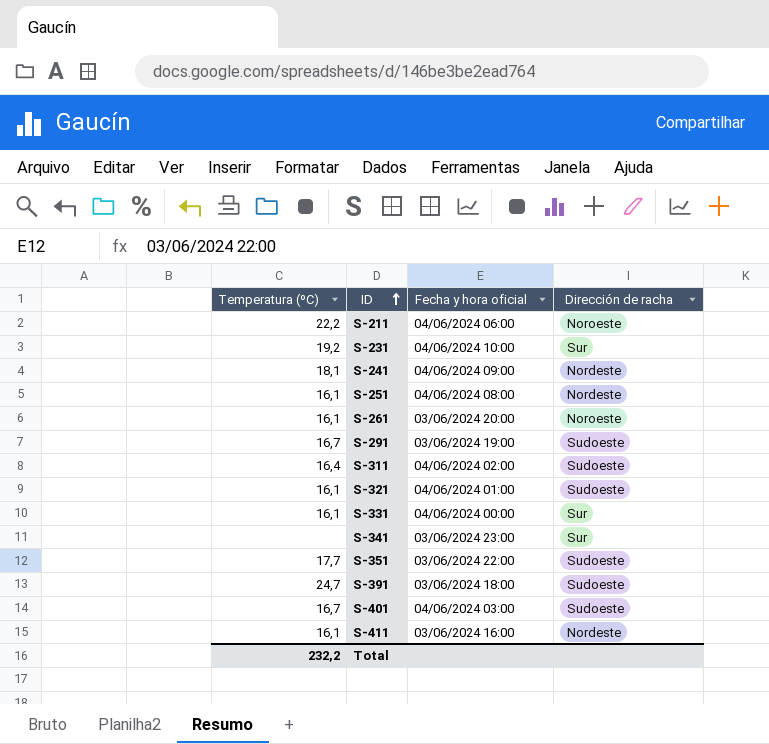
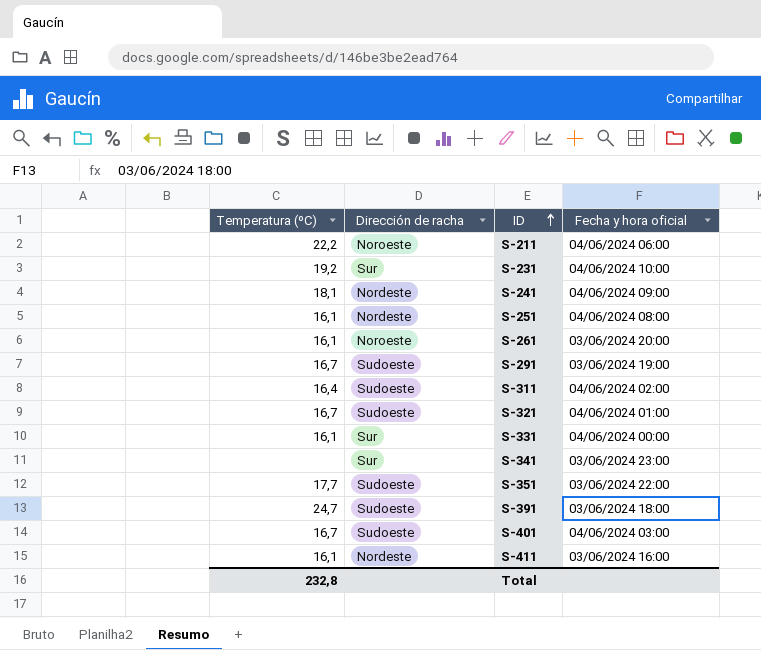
column Dirección de racha | position: 4 -> 2
S-321 | Temperatura (ºC): 16,1 -> 16,7
Total | Temperatura (ºC): 232,2 -> 232,8

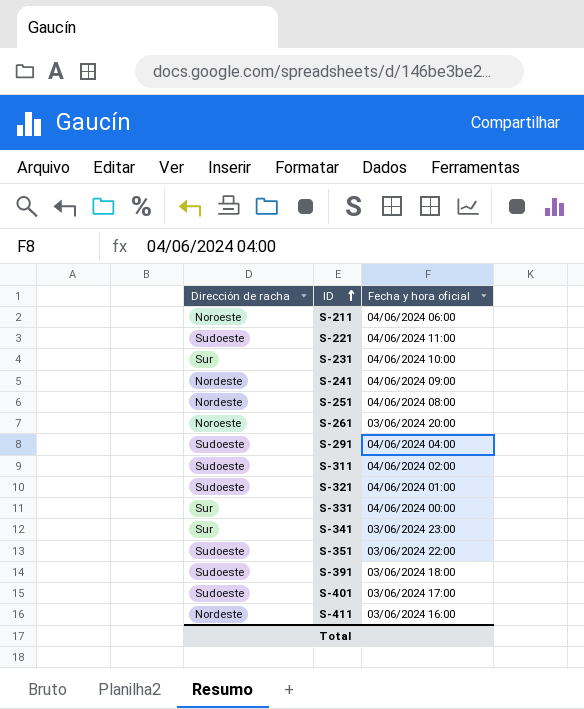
column Temperatura (ºC) | position: 1 -> none
row S-221: none -> Sudoeste | 04/06/2024 11:00
S-291 | Fecha y hora oficial: 03/06/2024 19:00 -> 04/06/2024 04:00
S-401 | Fecha y hora oficial: 04/06/2024 03:00 -> 03/06/2024 17:00

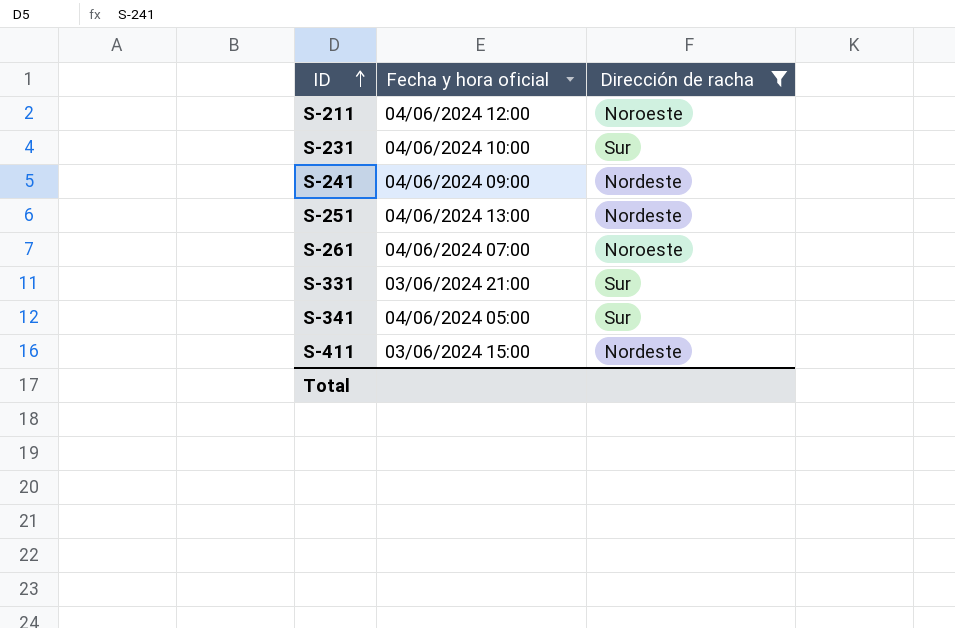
filter: none -> Dirección de racha != Sudoeste
column Dirección de racha | position: 1 -> 3
S-211 | Fecha y hora oficial: 04/06/2024 06:00 -> 04/06/2024 12:00
S-251 | Fecha y hora oficial: 04/06/2024 08:00 -> 04/06/2024 13:00
S-261 | Fecha y hora oficial: 03/06/2024 20:00 -> 04/06/2024 07:00
S-331 | Fecha y hora oficial: 04/06/2024 00:00 -> 03/06/2024 21:00
S-341 | Fecha y hora oficial: 03/06/2024 23:00 -> 04/06/2024 05:00
S-411 | Fecha y hora oficial: 03/06/2024 16:00 -> 03/06/2024 15:00

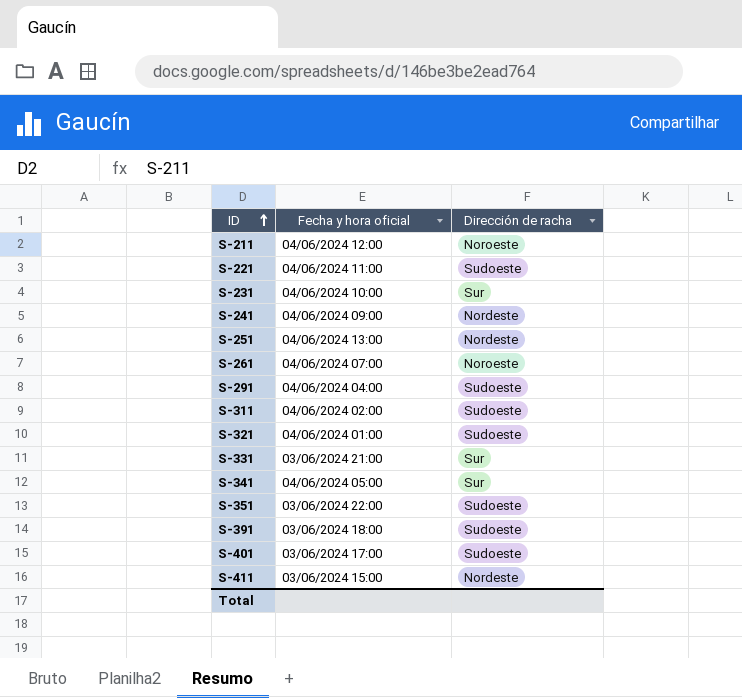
filter: Dirección de racha != Sudoeste -> none

